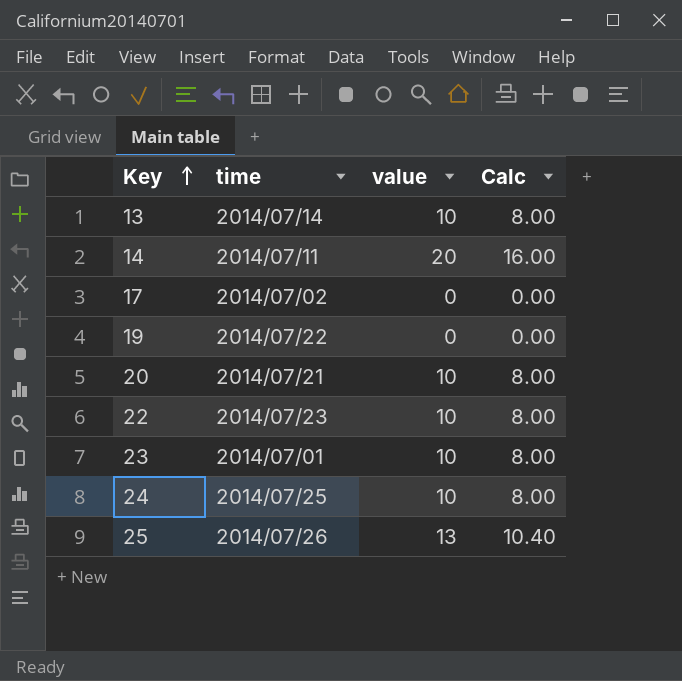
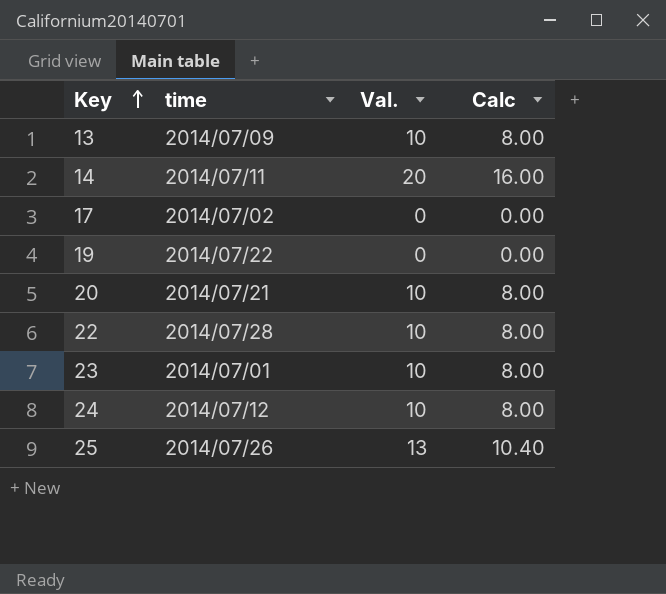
column name: value -> Val.
13 | time: 2014/07/14 -> 2014/07/09
22 | time: 2014/07/23 -> 2014/07/28
24 | time: 2014/07/25 -> 2014/07/12

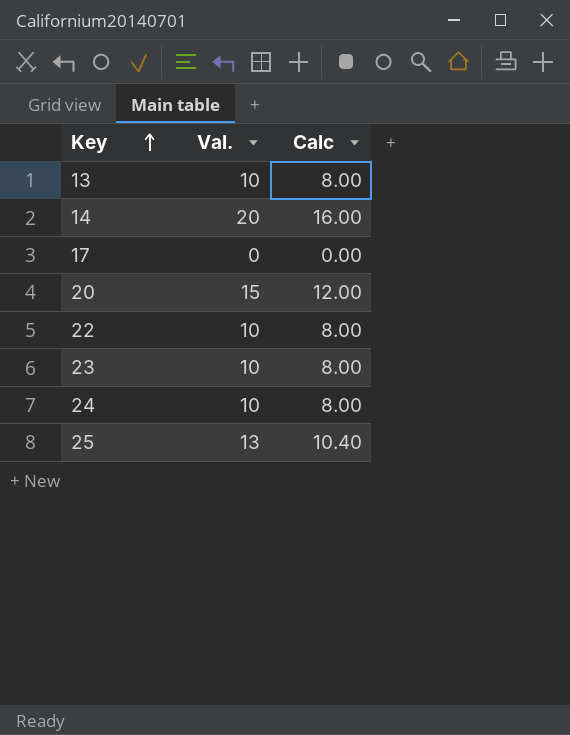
column time | position: 2 -> none
row 19: 2014/07/22 | 0 | 0.00 -> none
20 | Val.: 10 -> 15
20 | Calc: 8.00 -> 12.00

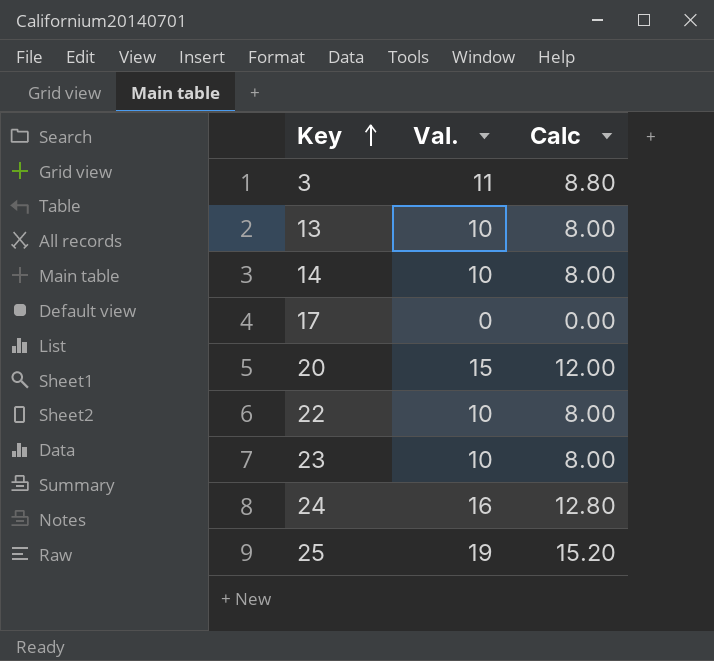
row 3: none -> 11 | 8.80
14 | Val.: 20 -> 10
14 | Calc: 16.00 -> 8.00
24 | Val.: 10 -> 16
24 | Calc: 8.00 -> 12.80
25 | Val.: 13 -> 19
25 | Calc: 10.40 -> 15.20

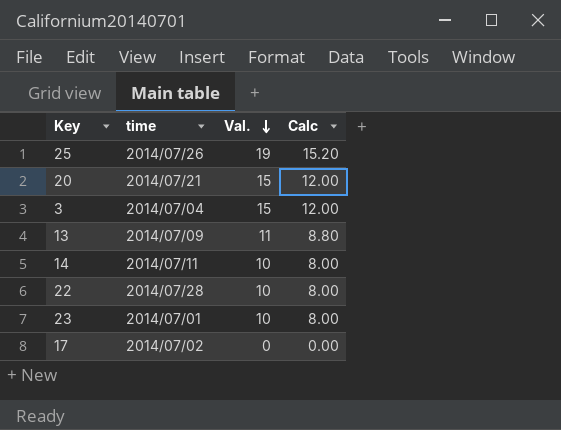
row order: Key ascending -> Val. descending
column time | position: none -> 2
row 24: 16 | 12.80 -> none
3 | Val.: 11 -> 15
3 | Calc: 8.80 -> 12.00
13 | Val.: 10 -> 11
13 | Calc: 8.00 -> 8.80

